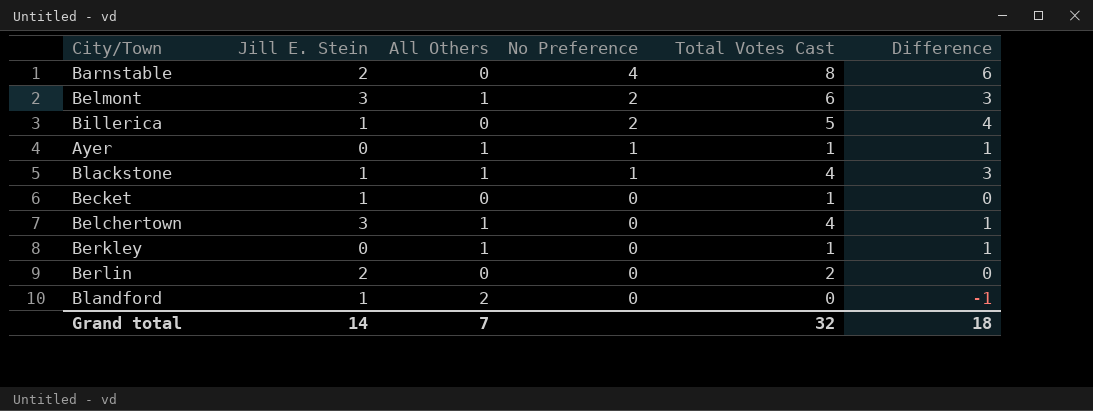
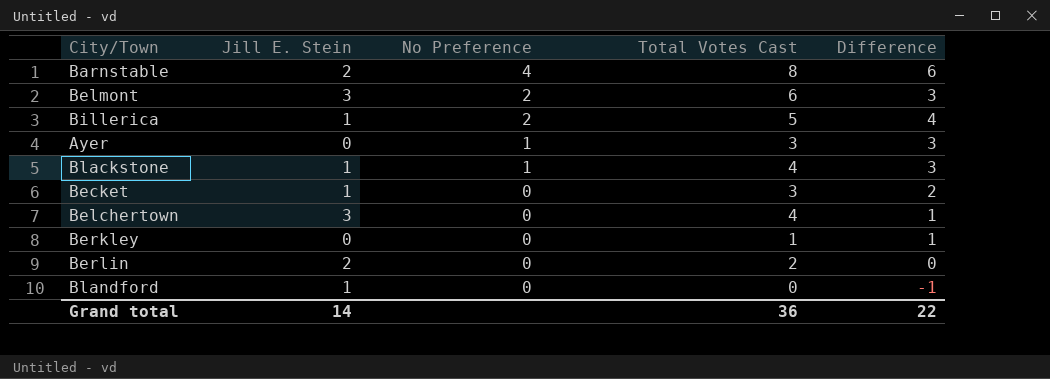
column All Others | position: 3 -> none
Ayer | Total Votes Cast: 1 -> 3
Ayer | Difference: 1 -> 3
Becket | Total Votes Cast: 1 -> 3
Becket | Difference: 0 -> 2
Grand total | Total Votes Cast: 32 -> 36
Grand total | Difference: 18 -> 22

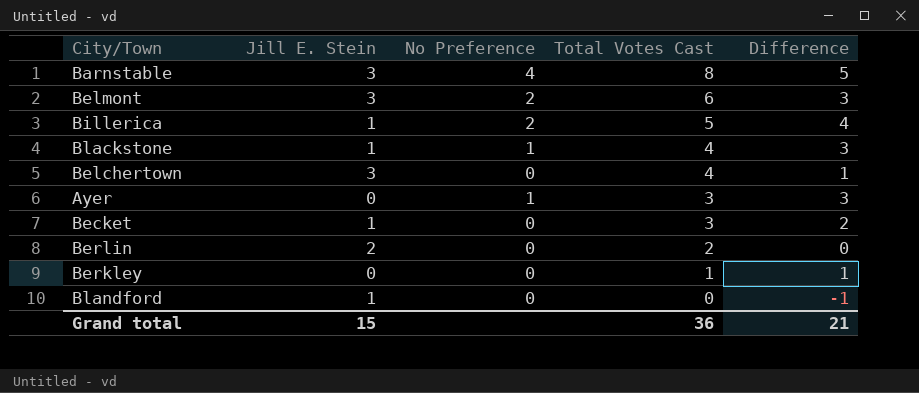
row order: No Preference descending -> Total Votes Cast descending
Barnstable | Jill E. Stein: 2 -> 3
Barnstable | Difference: 6 -> 5
Grand total | Jill E. Stein: 14 -> 15
Grand total | Difference: 22 -> 21

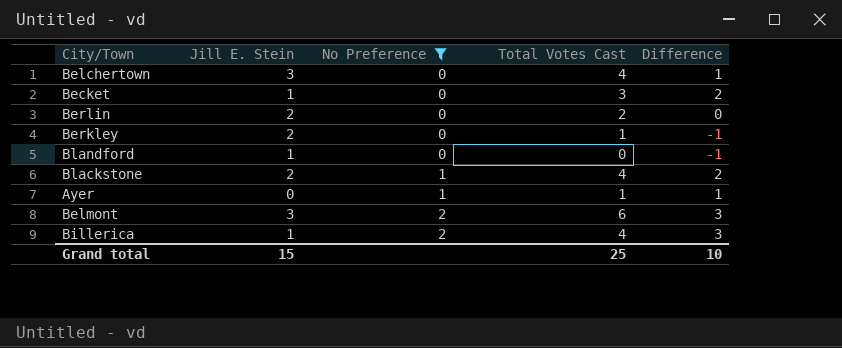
filter: none -> No Preference != 4
row order: Total Votes Cast descending -> No Preference ascending
Berkley | Jill E. Stein: 0 -> 2
Berkley | Difference: 1 -> -1
Blackstone | Jill E. Stein: 1 -> 2
Blackstone | Difference: 3 -> 2
Ayer | Total Votes Cast: 3 -> 1
Ayer | Difference: 3 -> 1
Billerica | Total Votes Cast: 5 -> 4
Billerica | Difference: 4 -> 3
Grand total | Total Votes Cast: 36 -> 25
Grand total | Difference: 21 -> 10

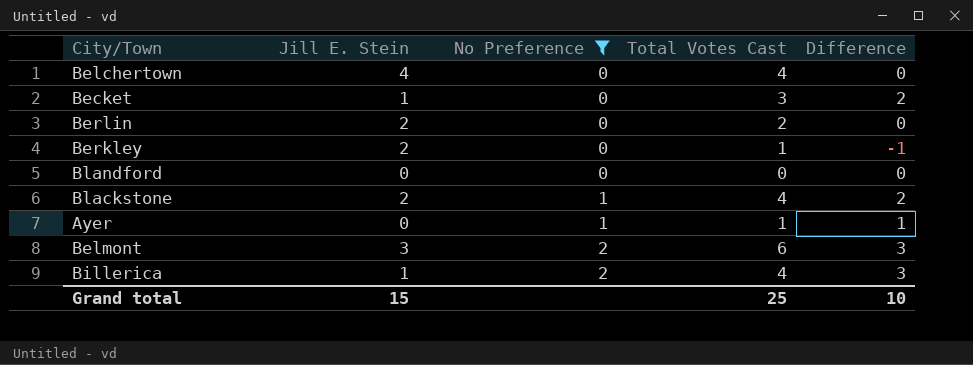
Belchertown | Jill E. Stein: 3 -> 4
Belchertown | Difference: 1 -> 0
Blandford | Jill E. Stein: 1 -> 0
Blandford | Difference: -1 -> 0

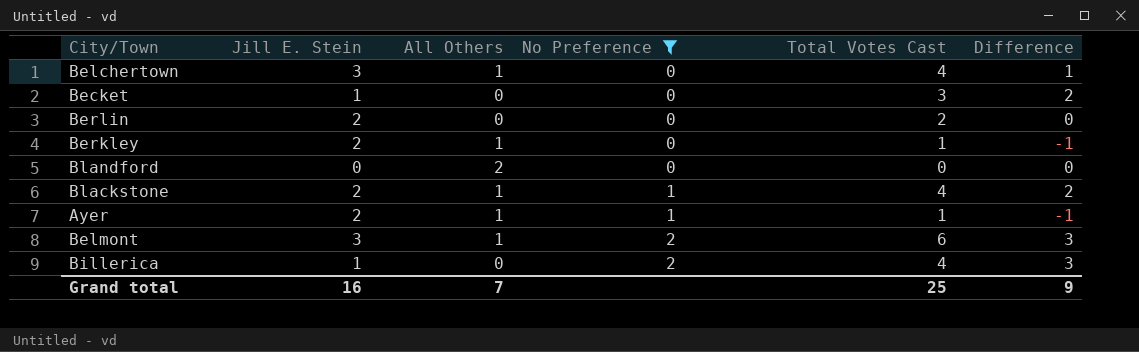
column All Others | position: none -> 3
Belchertown | Jill E. Stein: 4 -> 3
Belchertown | Difference: 0 -> 1
Ayer | Jill E. Stein: 0 -> 2
Ayer | Difference: 1 -> -1
Grand total | Jill E. Stein: 15 -> 16
Grand total | Difference: 10 -> 9

